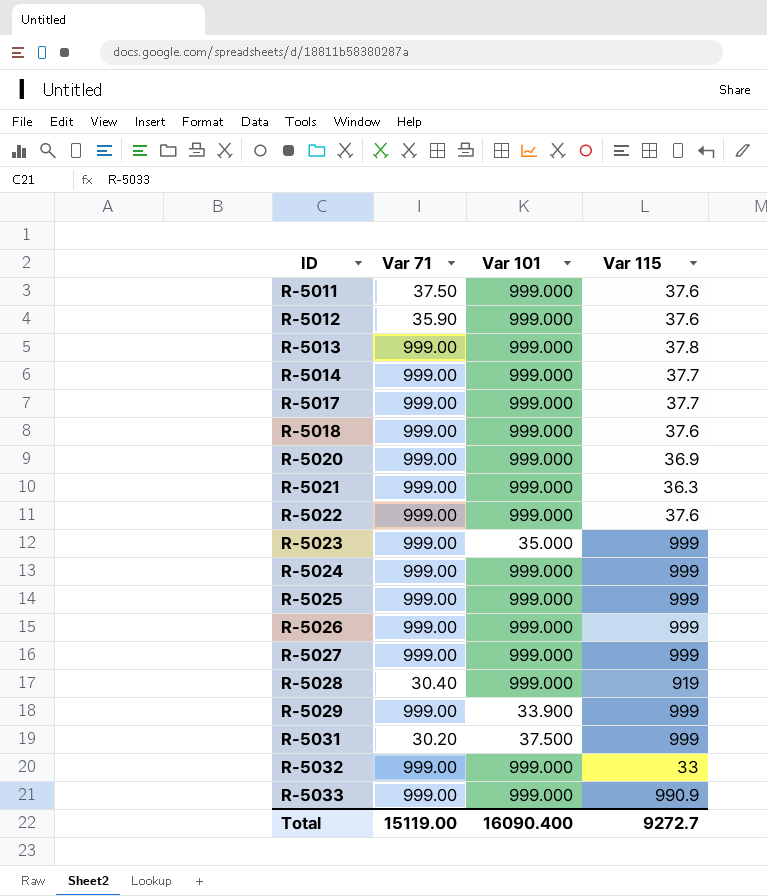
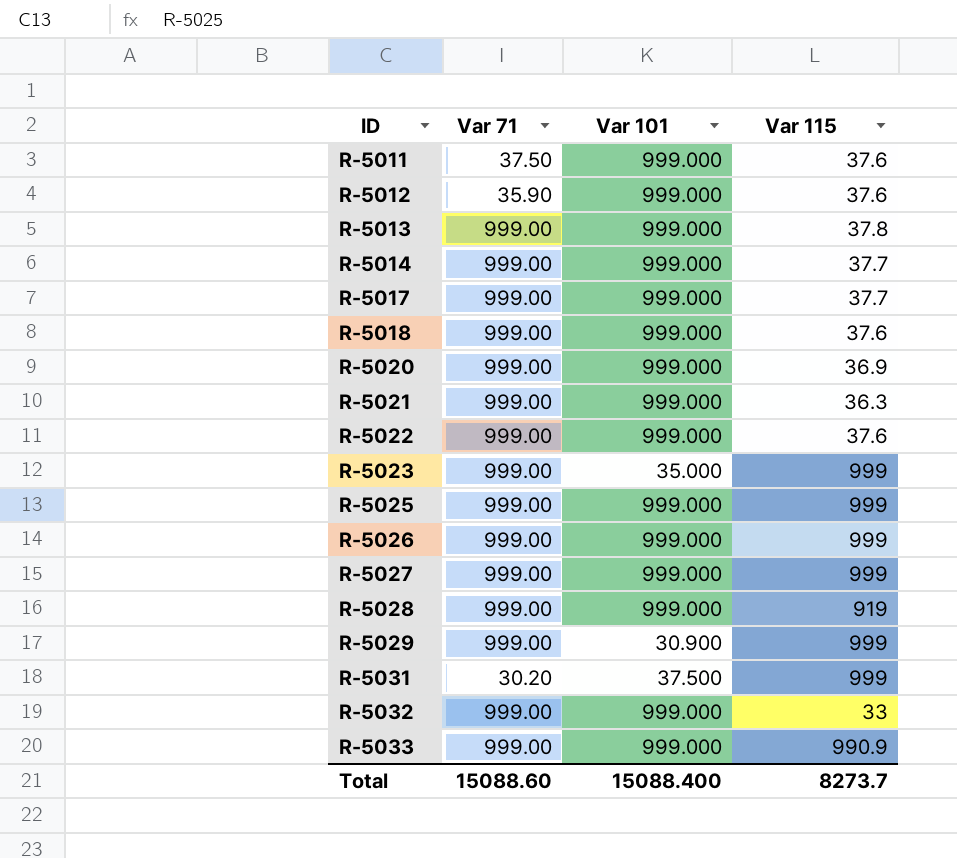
row R-5024: 999.00 | 999.000 | 999 -> none
R-5028 | Var 71: 30.40 -> 999.00
R-5029 | Var 101: 33.900 -> 30.900
Total | Var 71: 15119.00 -> 15088.60
Total | Var 101: 16090.400 -> 15088.400
Total | Var 115: 9272.7 -> 8273.7

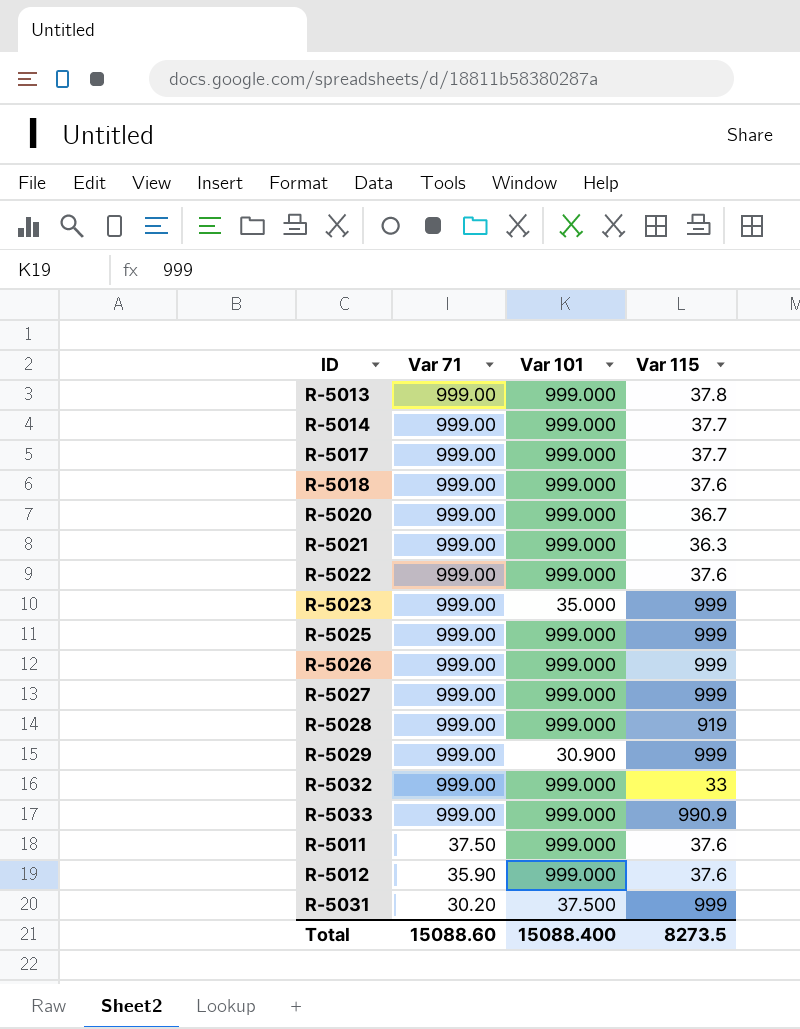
row order: ID ascending -> Var 71 descending
R-5020 | Var 115: 36.9 -> 36.7
Total | Var 115: 8273.7 -> 8273.5

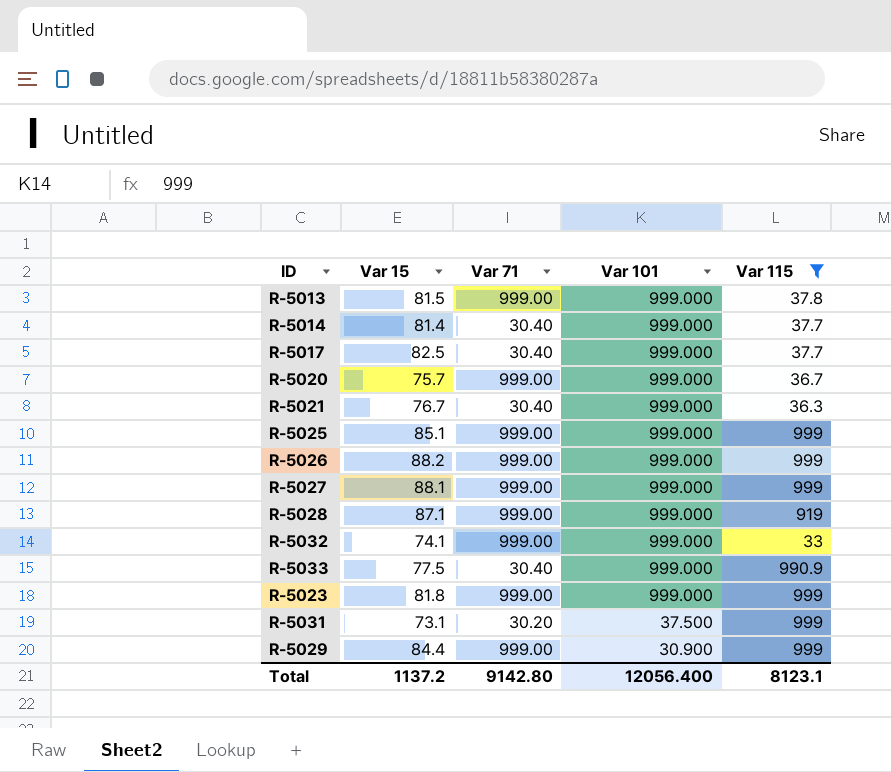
filter: none -> Var 115 != 37.6
row order: Var 71 descending -> Var 101 descending
column Var 15 | position: none -> 2
R-5014 | Var 71: 999.00 -> 30.40
R-5017 | Var 71: 999.00 -> 30.40
R-5021 | Var 71: 999.00 -> 30.40
R-5033 | Var 71: 999.00 -> 30.40
R-5023 | Var 101: 35.000 -> 999.000
Total | Var 71: 15088.60 -> 9142.80
Total | Var 101: 15088.400 -> 12056.400
Total | Var 115: 8273.5 -> 8123.1

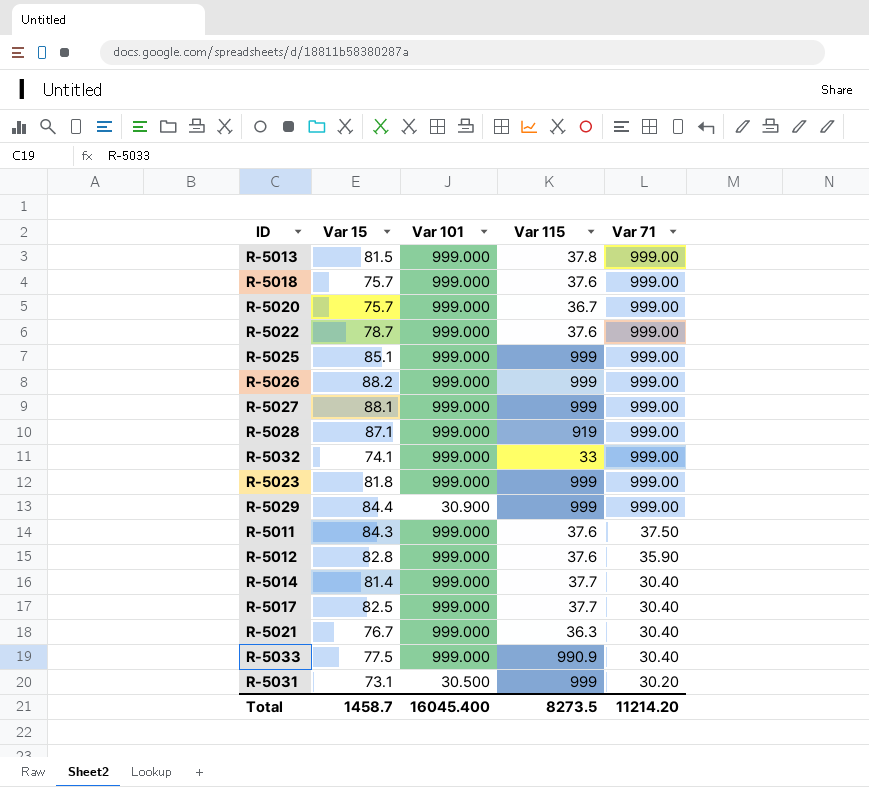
filter: Var 115 != 37.6 -> none
row order: Var 101 descending -> Var 71 descending
column Var 71 | position: 3 -> 5
R-5031 | Var 101: 37.500 -> 30.500
Total | Var 15: 1137.2 -> 1458.7
Total | Var 101: 12056.400 -> 16045.400
Total | Var 115: 8123.1 -> 8273.5
Total | Var 71: 9142.80 -> 11214.20

